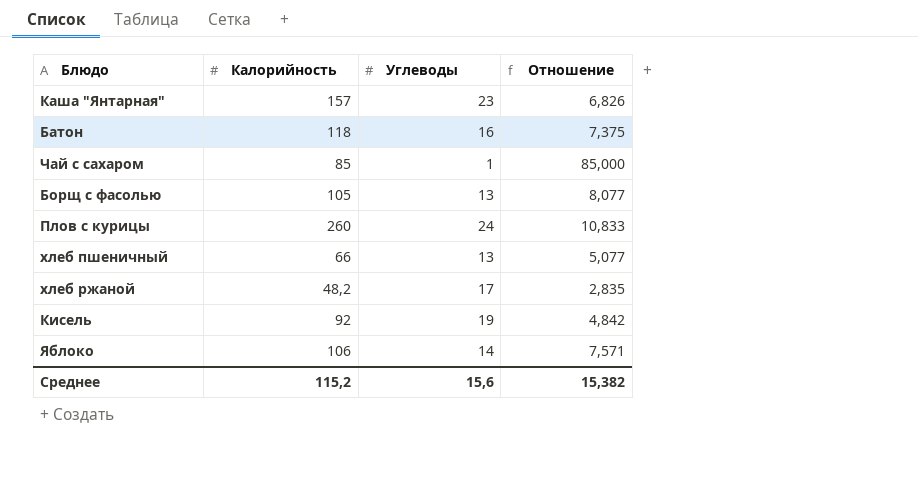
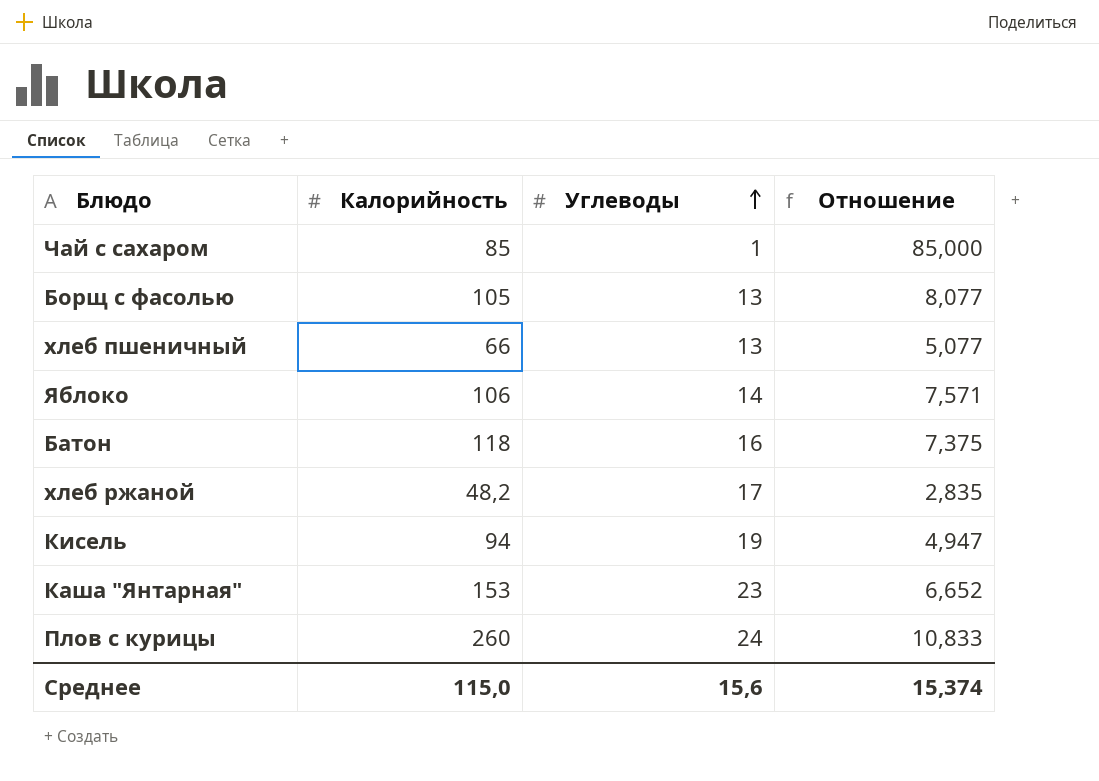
row order: none -> Углеводы ascending
Кисель | Калорийность: 92 -> 94
Кисель | Отношение: 4,842 -> 4,947
Каша "Янтарная" | Калорийность: 157 -> 153
Каша "Янтарная" | Отношение: 6,826 -> 6,652
Среднее | Калорийность: 115,2 -> 115,0
Среднее | Отношение: 15,382 -> 15,374

